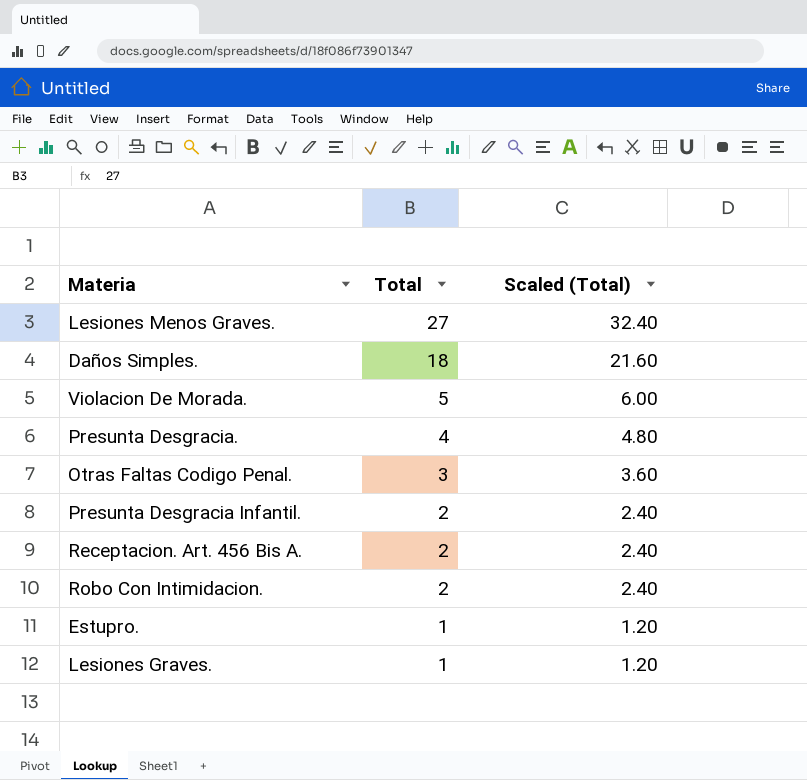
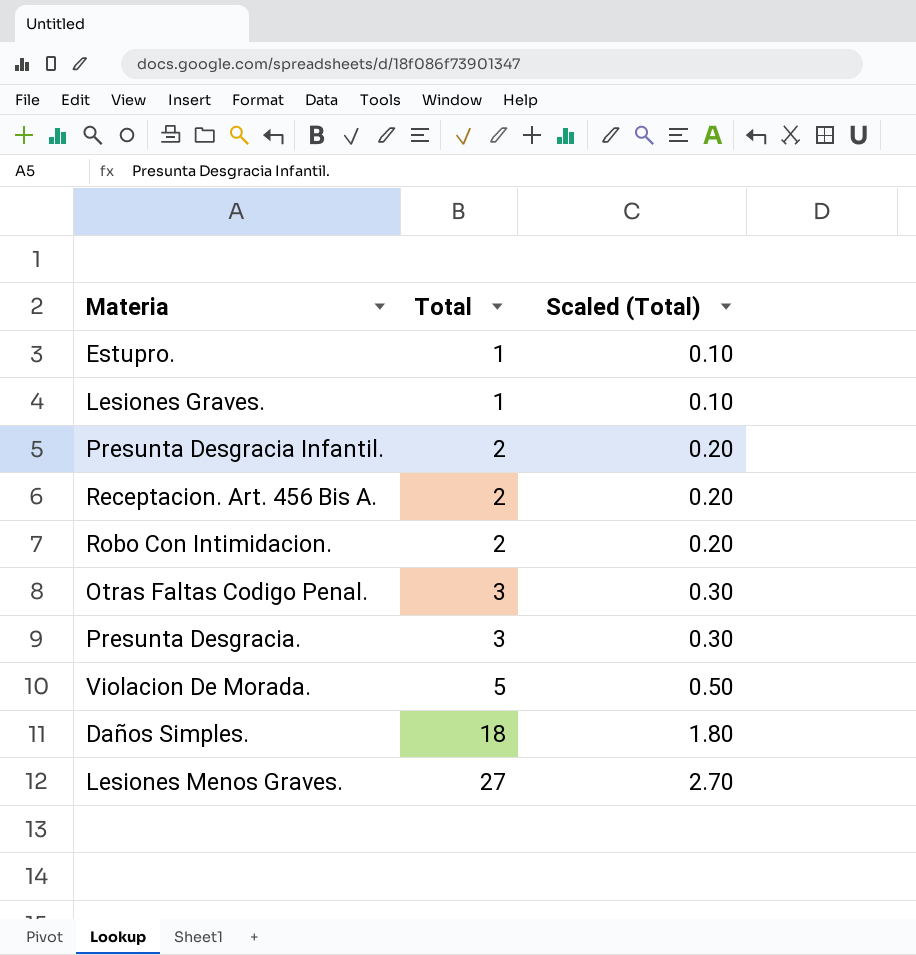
row order: Total descending -> Total ascending
column Scaled (Total) | formula: [Total] * 1.2 -> [Total] * 0.1
Presunta Desgracia. | Total: 4 -> 3

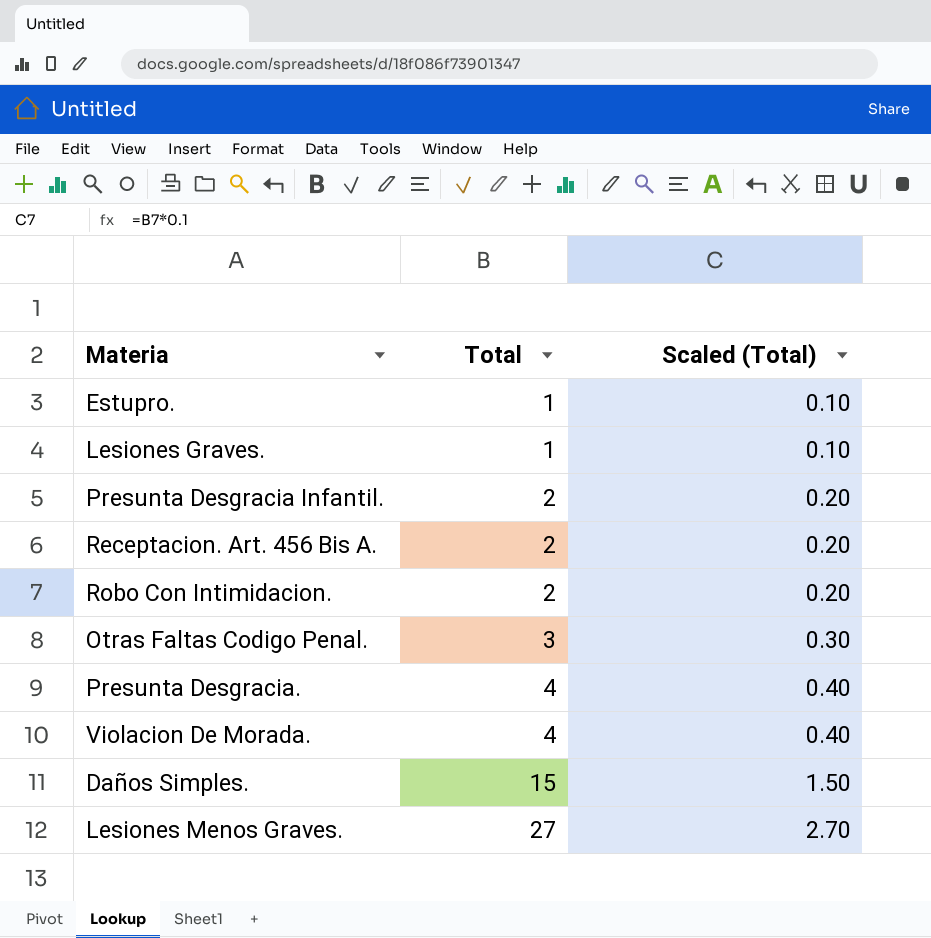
Presunta Desgracia. | Total: 3 -> 4
Presunta Desgracia. | Scaled (Total): 0.30 -> 0.40
Violacion De Morada. | Total: 5 -> 4
Violacion De Morada. | Scaled (Total): 0.50 -> 0.40
Daños Simples. | Total: 18 -> 15
Daños Simples. | Scaled (Total): 1.80 -> 1.50

